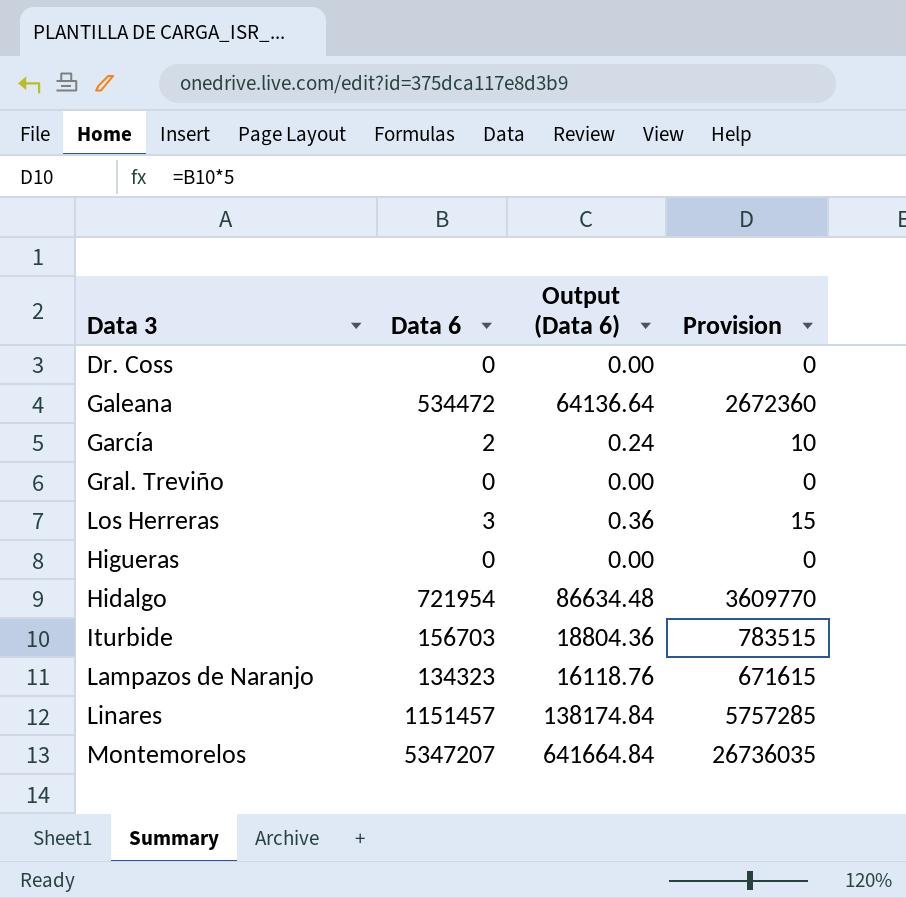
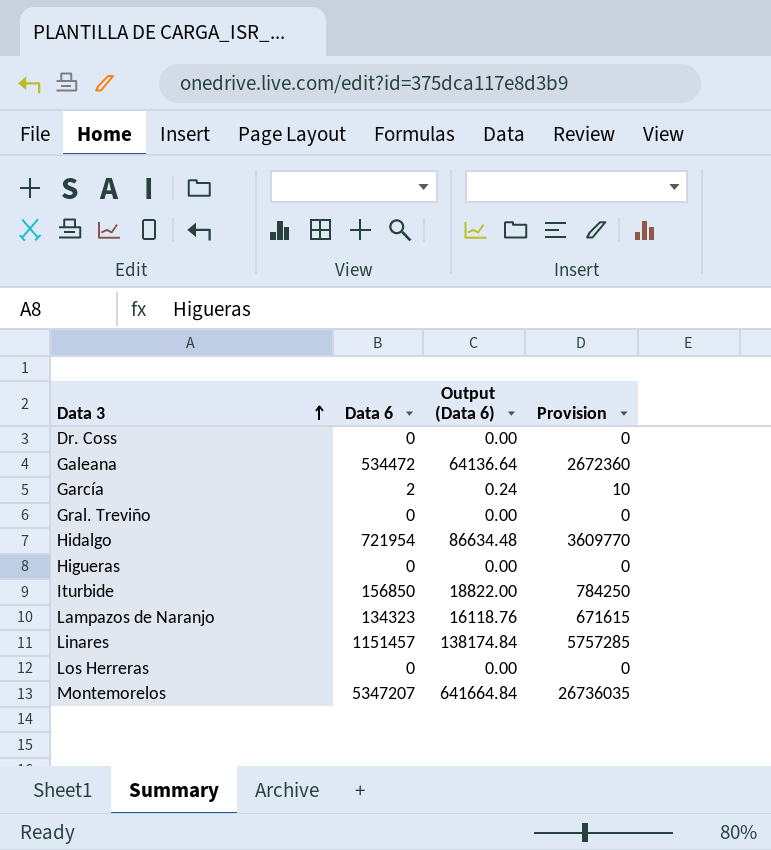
row order: none -> Data 3 ascending
Iturbide | Data 6: 156703 -> 156850
Iturbide | Output (Data 6): 18804.36 -> 18822.00
Iturbide | Provision: 783515 -> 784250
Los Herreras | Data 6: 3 -> 0
Los Herreras | Output (Data 6): 0.36 -> 0.00
Los Herreras | Provision: 15 -> 0

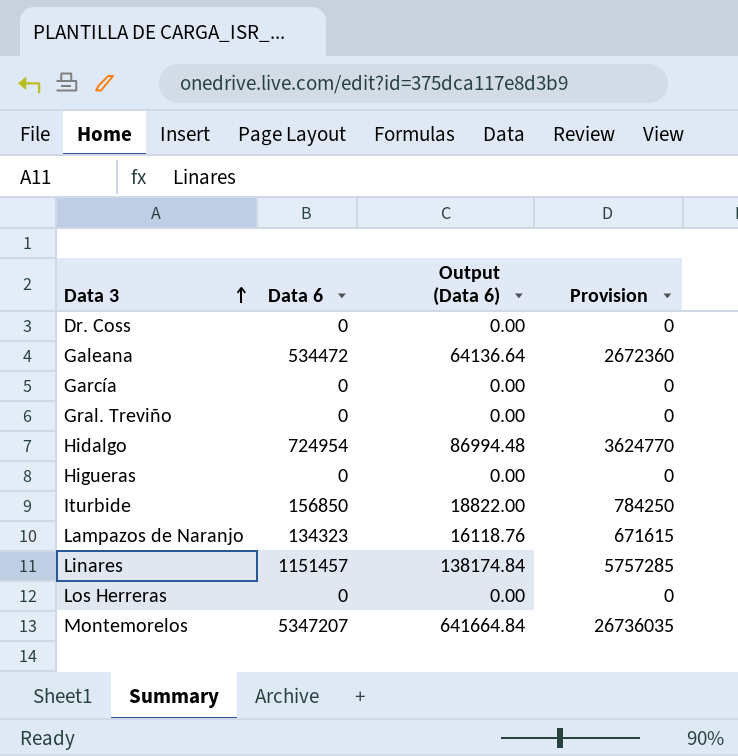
García | Data 6: 2 -> 0
García | Output (Data 6): 0.24 -> 0.00
García | Provision: 10 -> 0
Hidalgo | Data 6: 721954 -> 724954
Hidalgo | Output (Data 6): 86634.48 -> 86994.48
Hidalgo | Provision: 3609770 -> 3624770

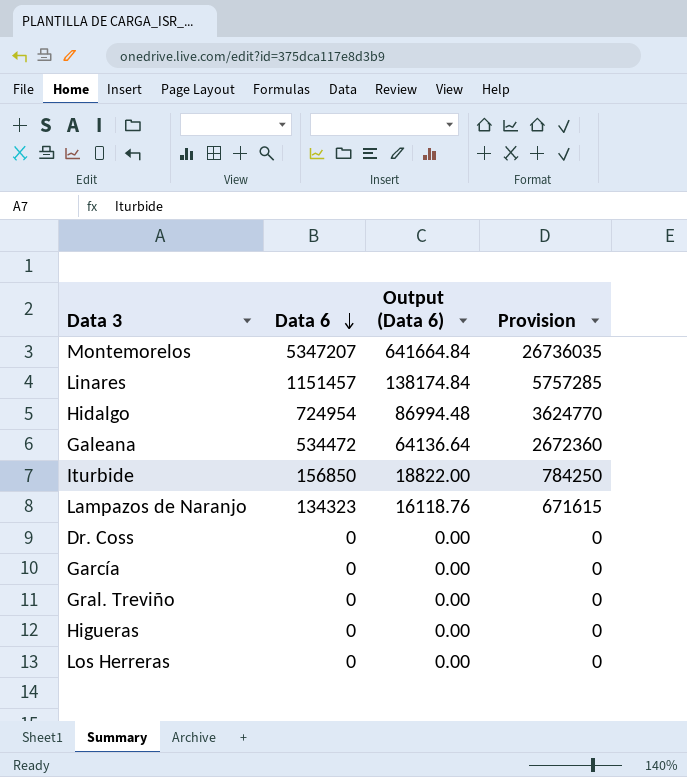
row order: Data 3 ascending -> Data 6 descending

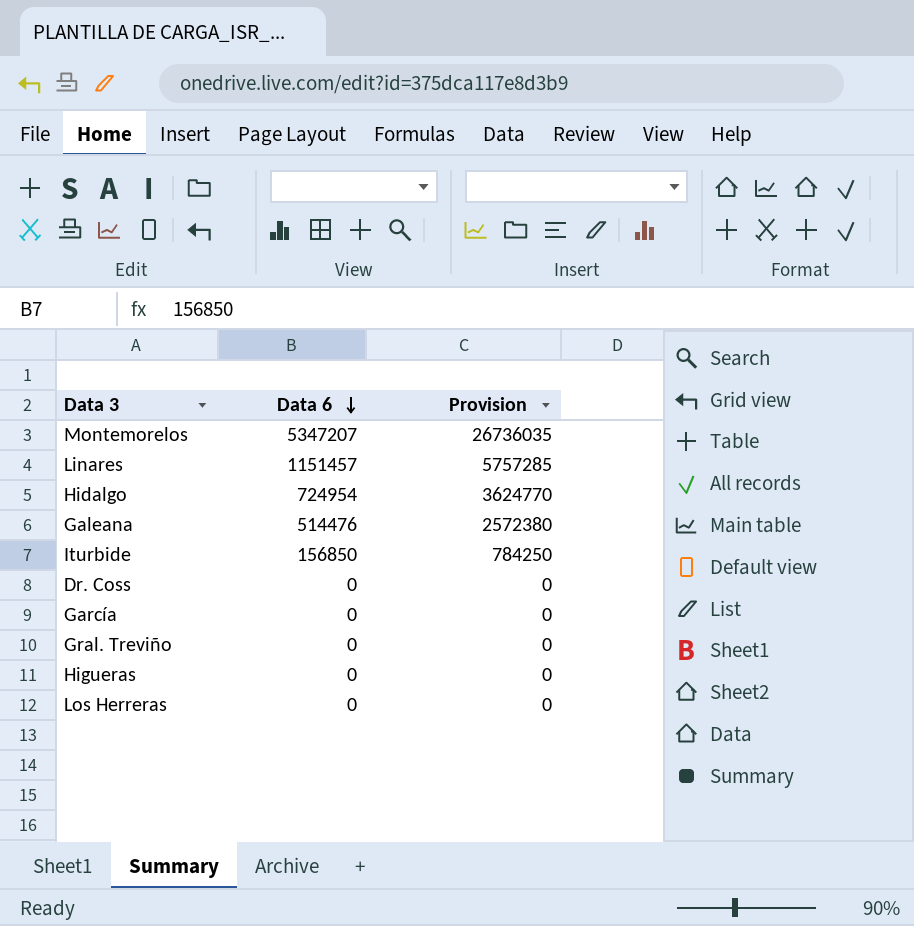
column Output (Data 6) | formula: [Data 6] * 0.12 -> none
row Lampazos de Naranjo: 134323 | 16118.76 | 671615 -> none
Galeana | Data 6: 534472 -> 514476
Galeana | Provision: 2672360 -> 2572380

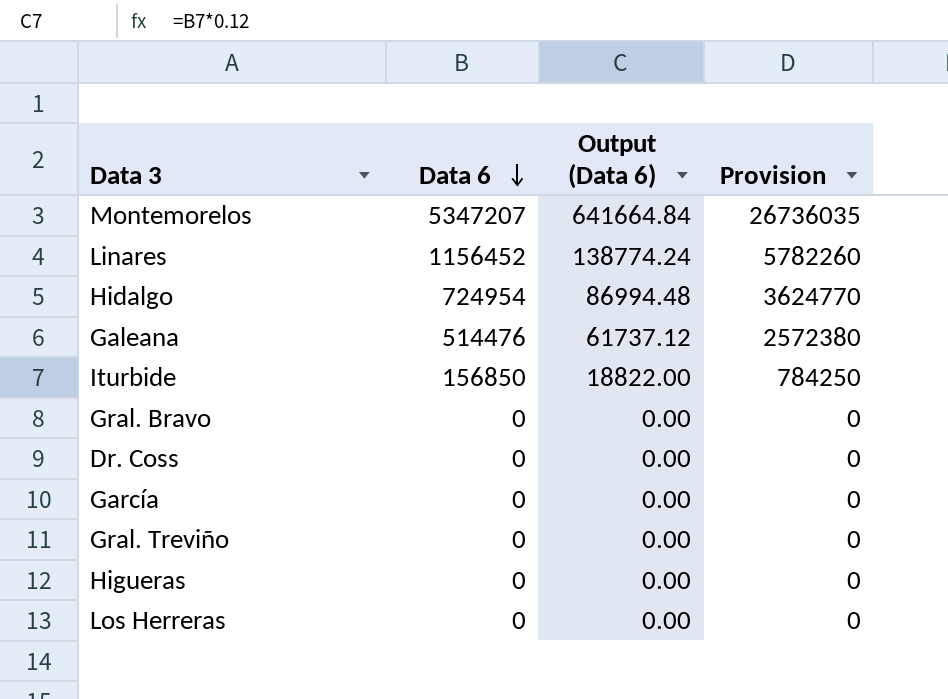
column Output (Data 6) | formula: none -> [Data 6] * 0.12
Linares | Data 6: 1151457 -> 1156452
Linares | Provision: 5757285 -> 5782260
row Gral. Bravo: none -> 0 | 0.00 | 0

